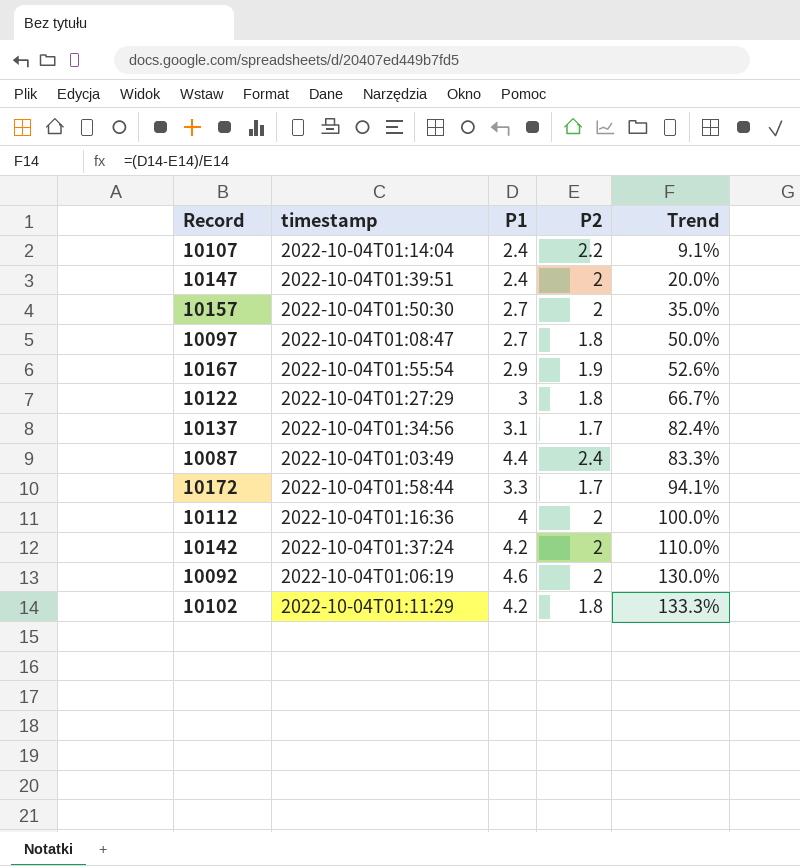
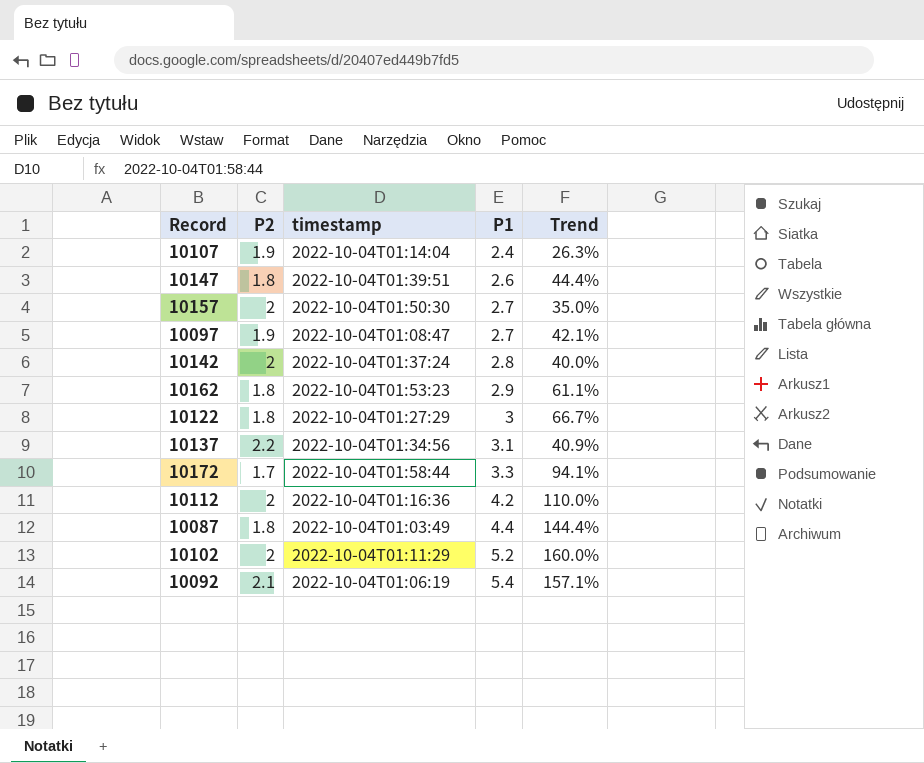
row order: Trend ascending -> P1 ascending
column P2 | position: 4 -> 2
row 10167: 2022-10-04T01:55:54 | 2.9 | 1.9 | 52.6% -> none
10107 | P2: 2.2 -> 1.9
10107 | Trend: 9.1% -> 26.3%
10147 | P2: 2 -> 1.8
10147 | P1: 2.4 -> 2.6
10147 | Trend: 20.0% -> 44.4%
10097 | P2: 1.8 -> 1.9
10097 | Trend: 50.0% -> 42.1%
10142 | P1: 4.2 -> 2.8
10142 | Trend: 110.0% -> 40.0%
row 10162: none -> 1.8 | 2022-10-04T01:53:23 | 2.9 | 61.1%
10137 | P2: 1.7 -> 2.2
10137 | Trend: 82.4% -> 40.9%
10112 | P1: 4 -> 4.2
10112 | Trend: 100.0% -> 110.0%
10087 | P2: 2.4 -> 1.8
10087 | Trend: 83.3% -> 144.4%
10102 | P2: 1.8 -> 2
10102 | P1: 4.2 -> 5.2
10102 | Trend: 133.3% -> 160.0%
10092 | P2: 2 -> 2.1
10092 | P1: 4.6 -> 5.4
10092 | Trend: 130.0% -> 157.1%

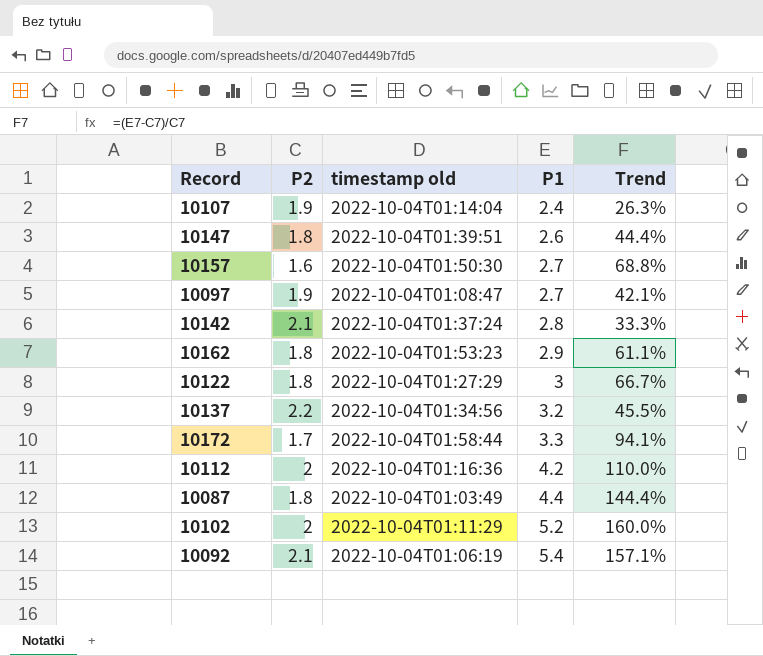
column name: timestamp -> timestamp old
10157 | P2: 2 -> 1.6
10157 | Trend: 35.0% -> 68.8%
10142 | P2: 2 -> 2.1
10142 | Trend: 40.0% -> 33.3%
10137 | P1: 3.1 -> 3.2
10137 | Trend: 40.9% -> 45.5%

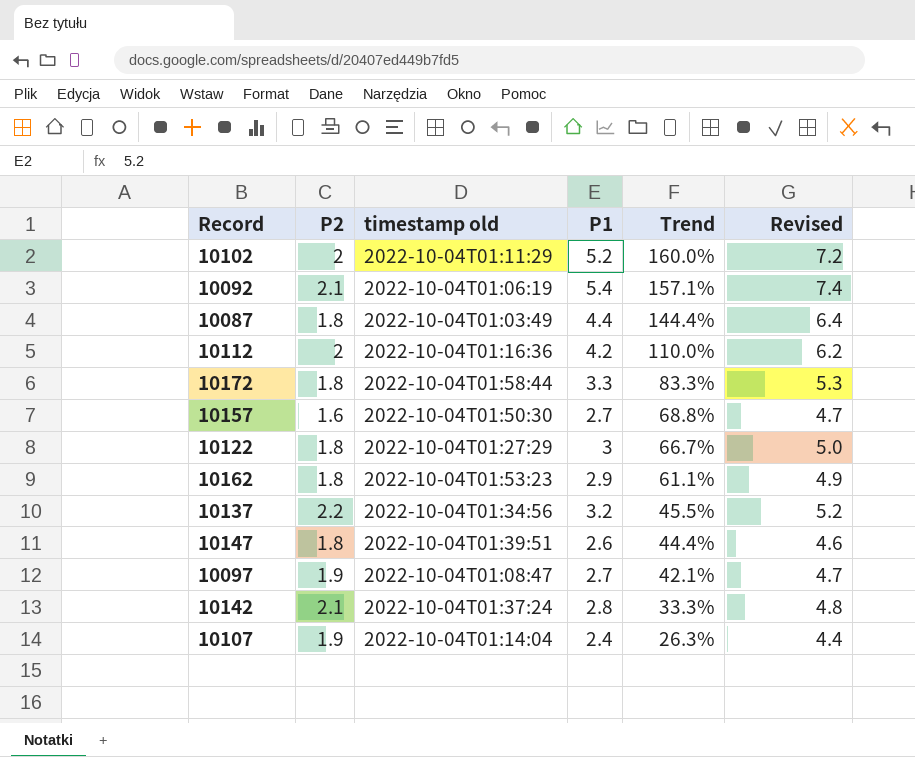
row order: P1 ascending -> Trend descending
column Revised | formula: none -> [P1] + 2
10172 | P2: 1.7 -> 1.8
10172 | Trend: 94.1% -> 83.3%

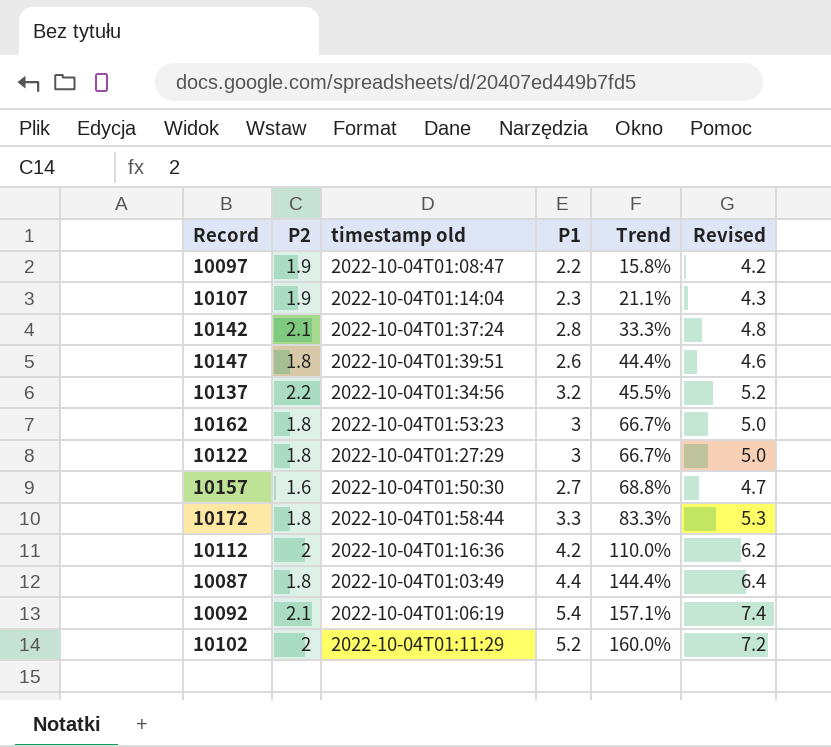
row order: Trend descending -> Trend ascending
10097 | P1: 2.7 -> 2.2
10097 | Trend: 42.1% -> 15.8%
10097 | Revised: 4.7 -> 4.2
10107 | P1: 2.4 -> 2.3
10107 | Trend: 26.3% -> 21.1%
10107 | Revised: 4.4 -> 4.3
10162 | P1: 2.9 -> 3
10162 | Trend: 61.1% -> 66.7%
10162 | Revised: 4.9 -> 5.0

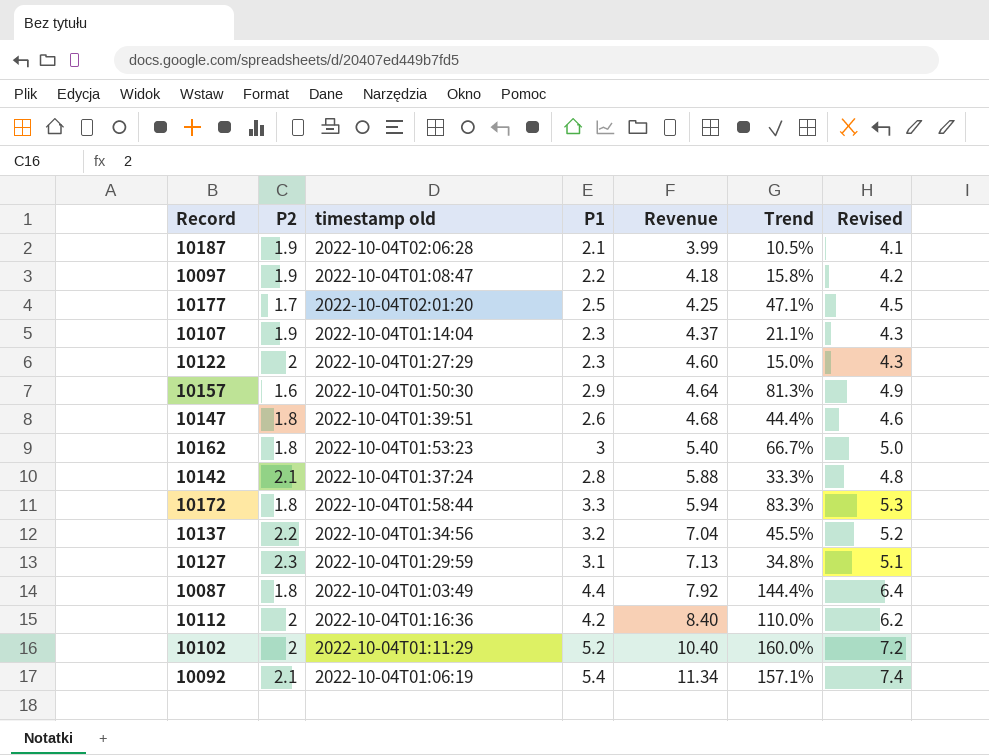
row order: Trend ascending -> Revenue ascending
column Revenue | formula: none -> [P2] * [P1]
row 10187: none -> 1.9 | 2022-10-04T02:06:28 | 2.1 | 3.99 | 10.5% | 4.1
row 10177: none -> 1.7 | 2022-10-04T02:01:20 | 2.5 | 4.25 | 47.1% | 4.5
10122 | P2: 1.8 -> 2
10122 | P1: 3 -> 2.3
10122 | Trend: 66.7% -> 15.0%
10122 | Revised: 5.0 -> 4.3
10157 | P1: 2.7 -> 2.9
10157 | Trend: 68.8% -> 81.3%
10157 | Revised: 4.7 -> 4.9
row 10127: none -> 2.3 | 2022-10-04T01:29:59 | 3.1 | 7.13 | 34.8% | 5.1

